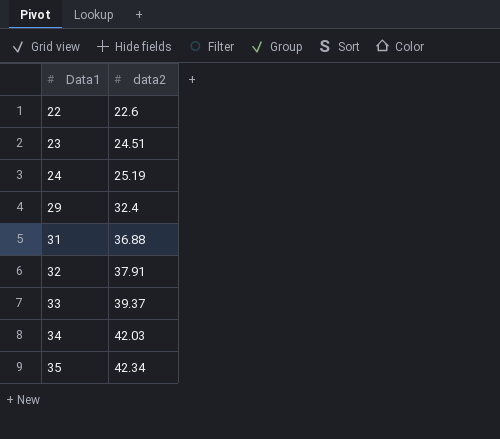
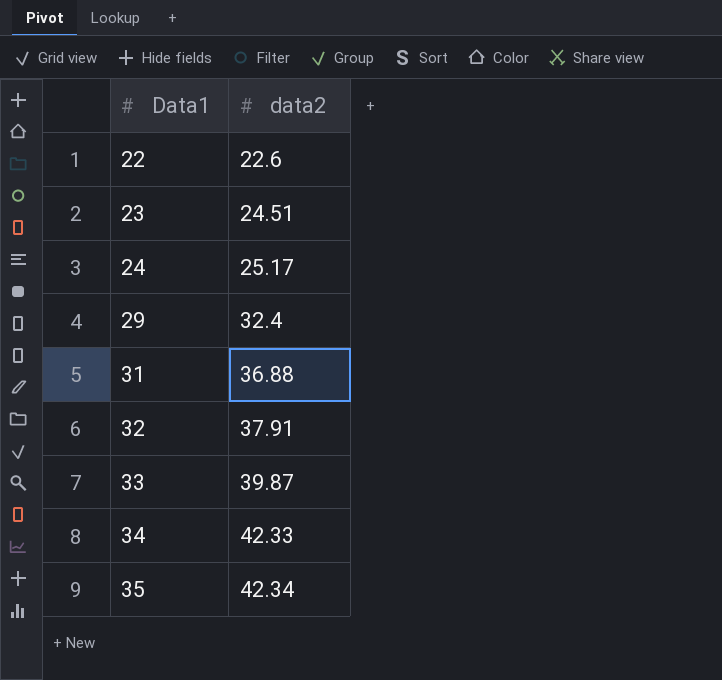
24 | data2: 25.19 -> 25.17
33 | data2: 39.37 -> 39.87
34 | data2: 42.03 -> 42.33

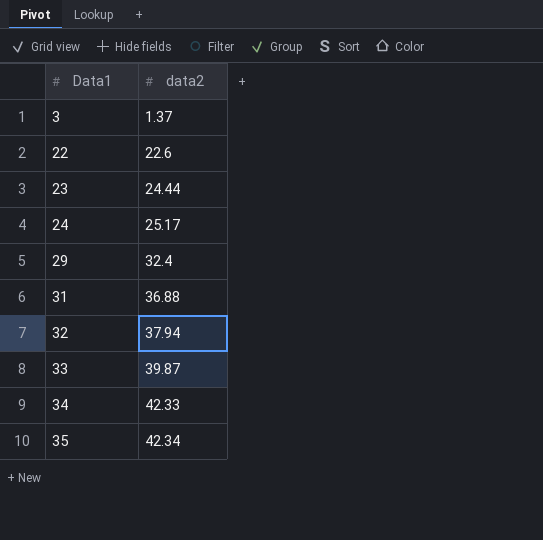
row 3: none -> 1.37
23 | data2: 24.51 -> 24.44
32 | data2: 37.91 -> 37.94

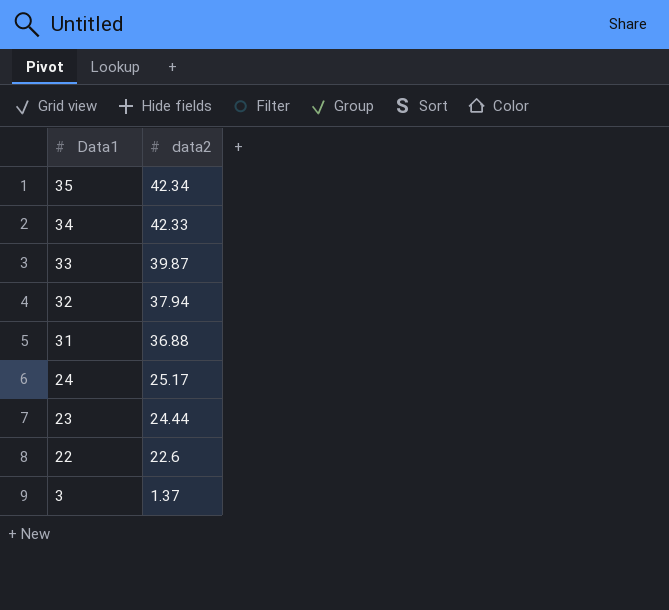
row order: Data1 ascending -> Data1 descending
row 29: 32.4 -> none

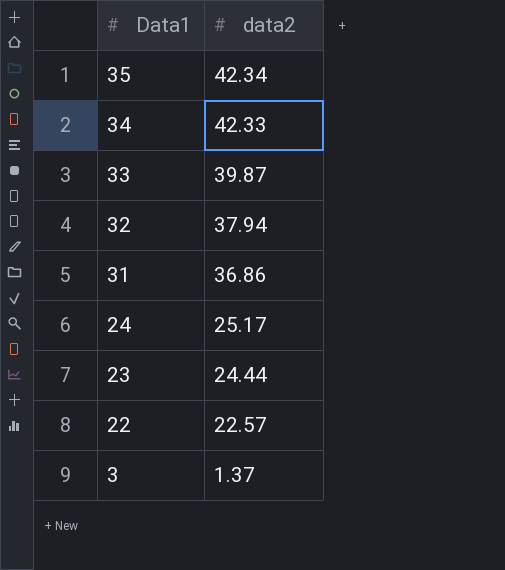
31 | data2: 36.88 -> 36.86
22 | data2: 22.6 -> 22.57

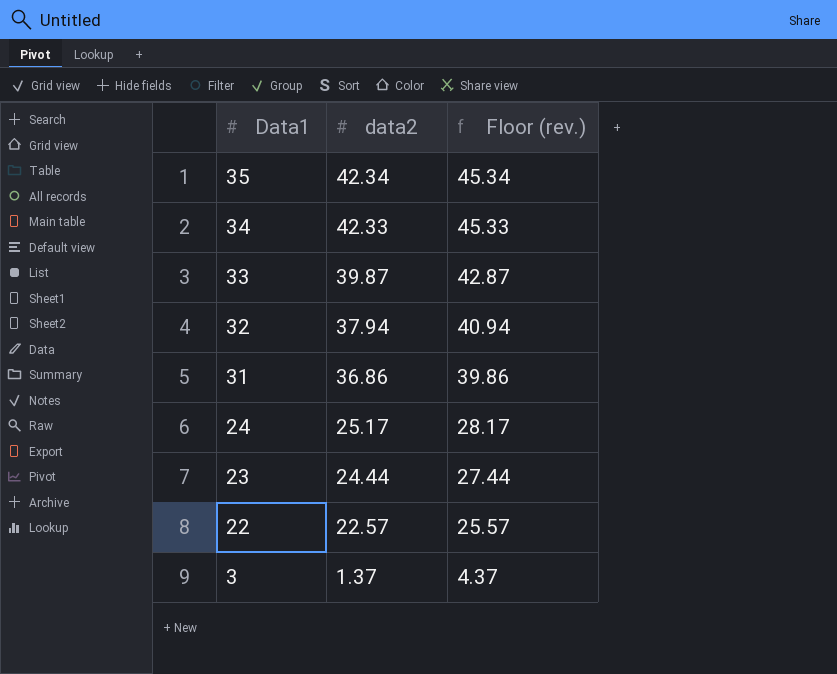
column Floor (rev.) | formula: none -> [data2] + 3

